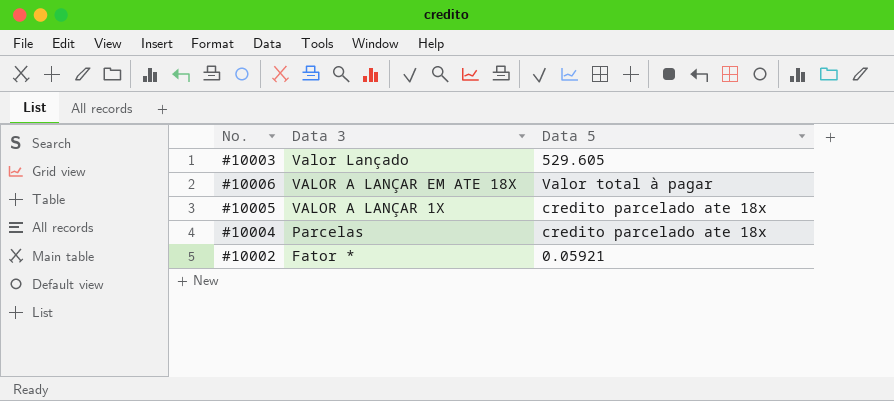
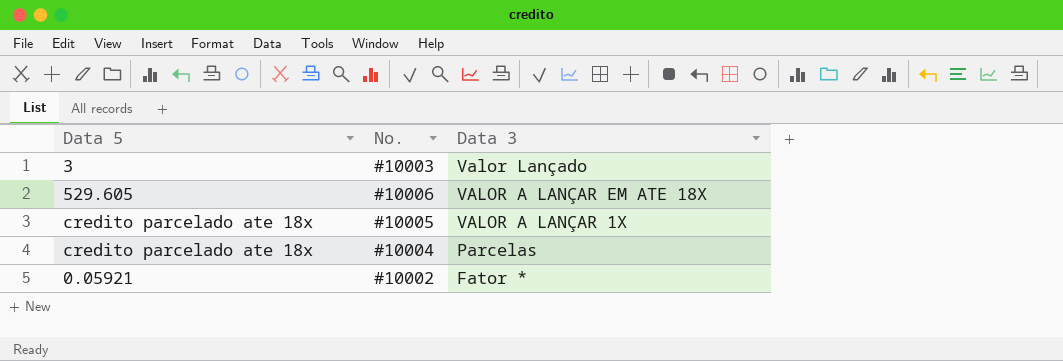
column Data 5 | position: 3 -> 1
#10003 | Data 5: 529.605 -> 3
#10006 | Data 5: Valor total à pagar -> 529.605

